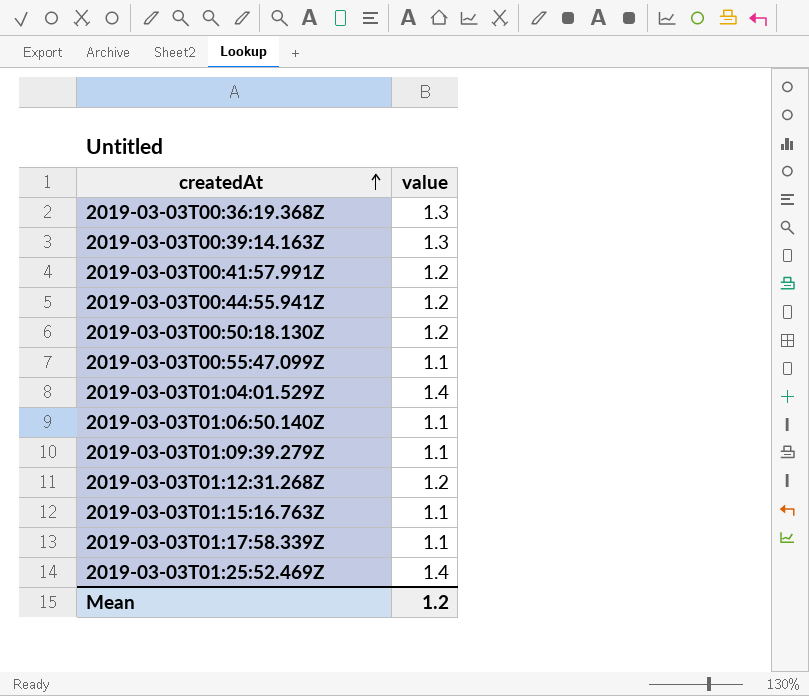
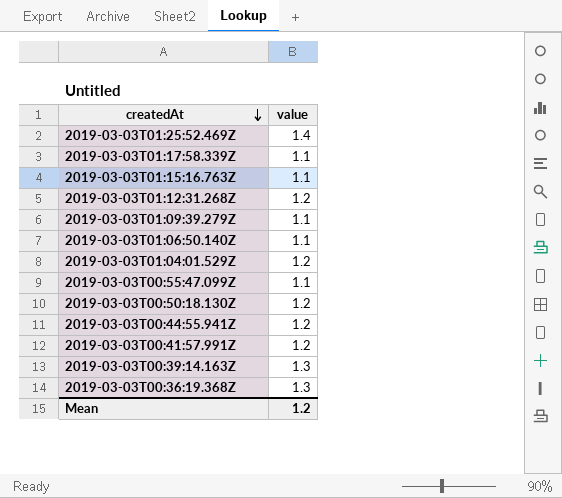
row order: createdAt ascending -> createdAt descending
2019-03-03T01:04:01.529Z | value: 1.4 -> 1.2

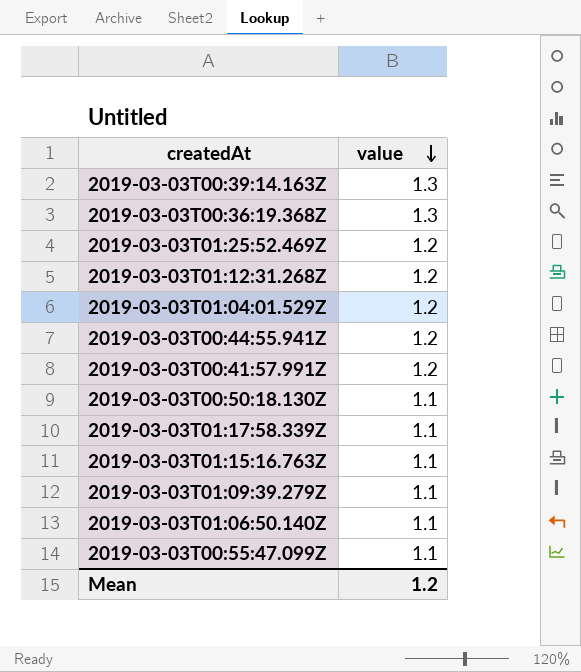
row order: createdAt descending -> value descending
2019-03-03T01:25:52.469Z | value: 1.4 -> 1.2
2019-03-03T00:50:18.130Z | value: 1.2 -> 1.1

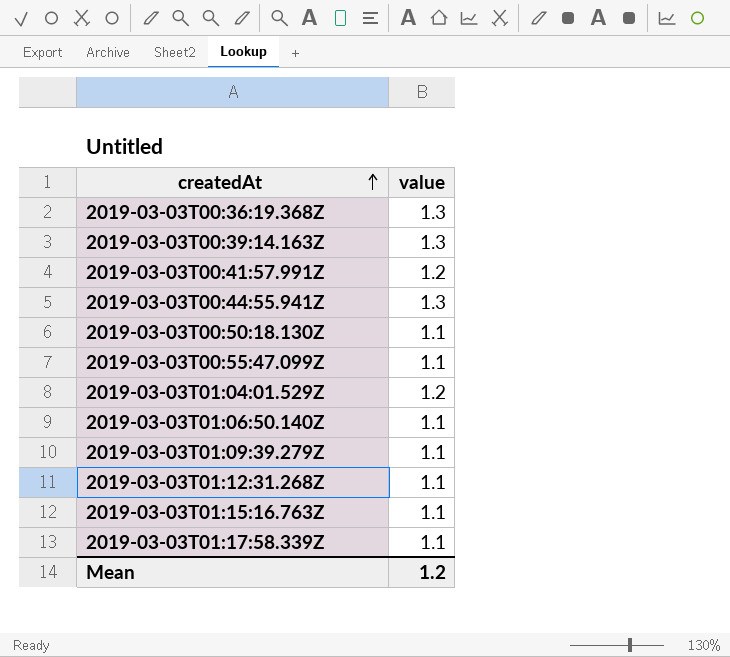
row order: value descending -> createdAt ascending
row 2019-03-03T01:25:52.469Z: 1.2 -> none
2019-03-03T00:44:55.941Z | value: 1.2 -> 1.3
2019-03-03T01:12:31.268Z | value: 1.2 -> 1.1

